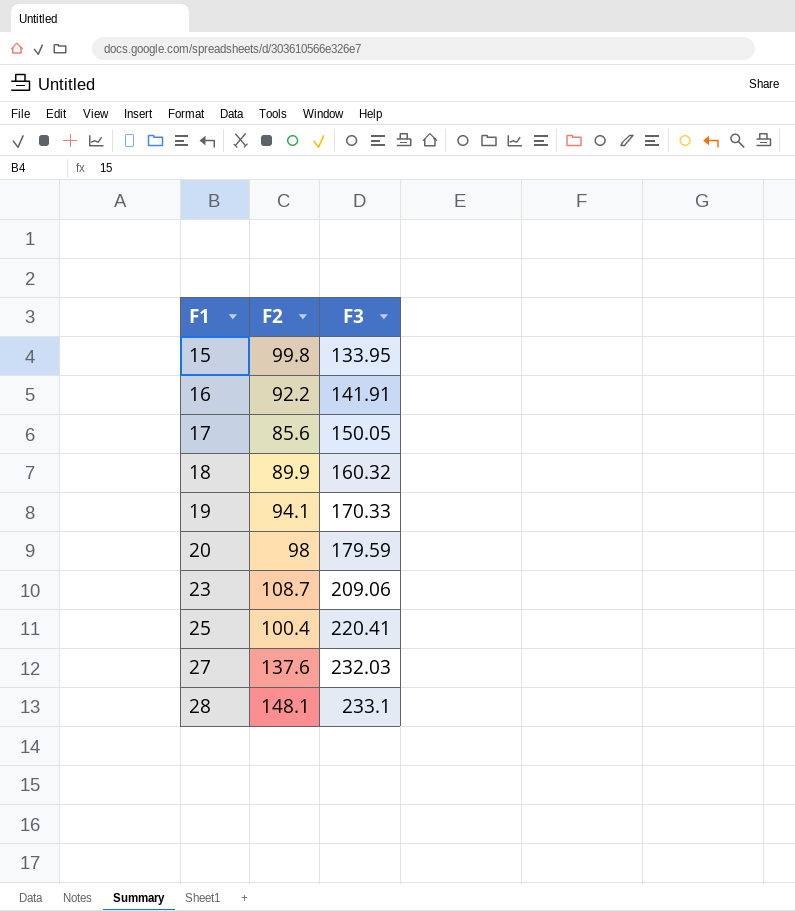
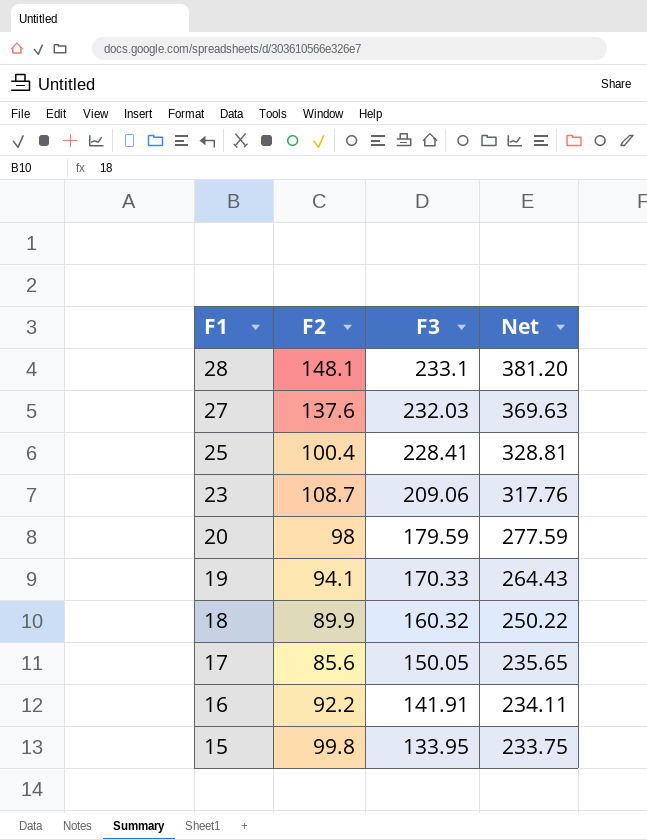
row order: F1 ascending -> F1 descending
column Net | formula: none -> [F2] + [F3]
25 | F3: 220.41 -> 228.41

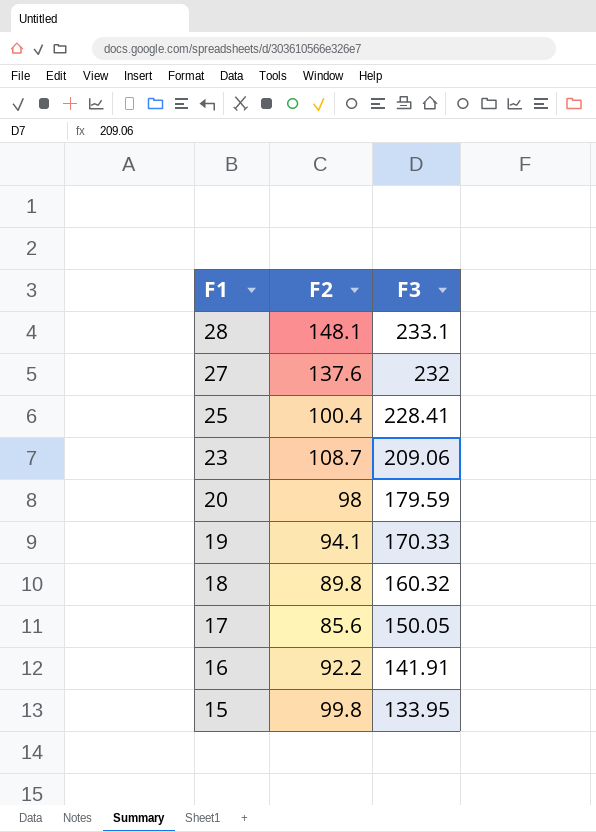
column Net | formula: [F2] + [F3] -> none
27 | F3: 232.03 -> 232
18 | F2: 89.9 -> 89.8

